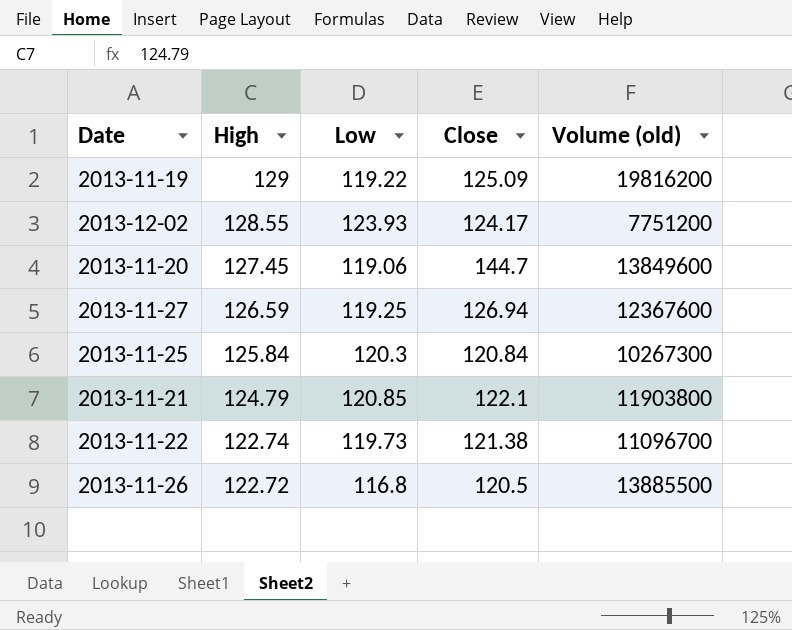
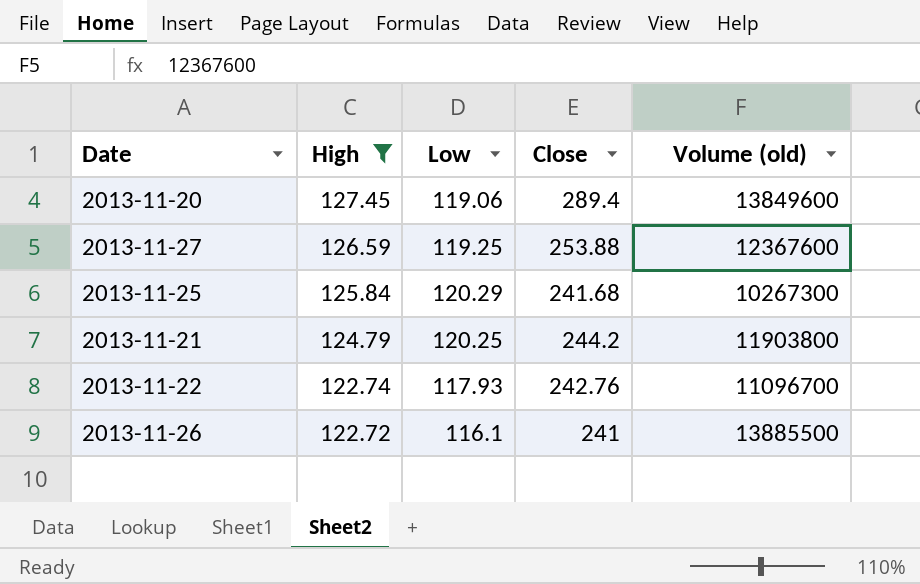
filter: none -> High <= 127.45
2013-11-20 | Close: 144.7 -> 289.4
2013-11-27 | Close: 126.94 -> 253.88
2013-11-25 | Low: 120.3 -> 120.29
2013-11-25 | Close: 120.84 -> 241.68
2013-11-21 | Low: 120.85 -> 120.25
2013-11-21 | Close: 122.1 -> 244.2
2013-11-22 | Low: 119.73 -> 117.93
2013-11-22 | Close: 121.38 -> 242.76
2013-11-26 | Low: 116.8 -> 116.1
2013-11-26 | Close: 120.5 -> 241

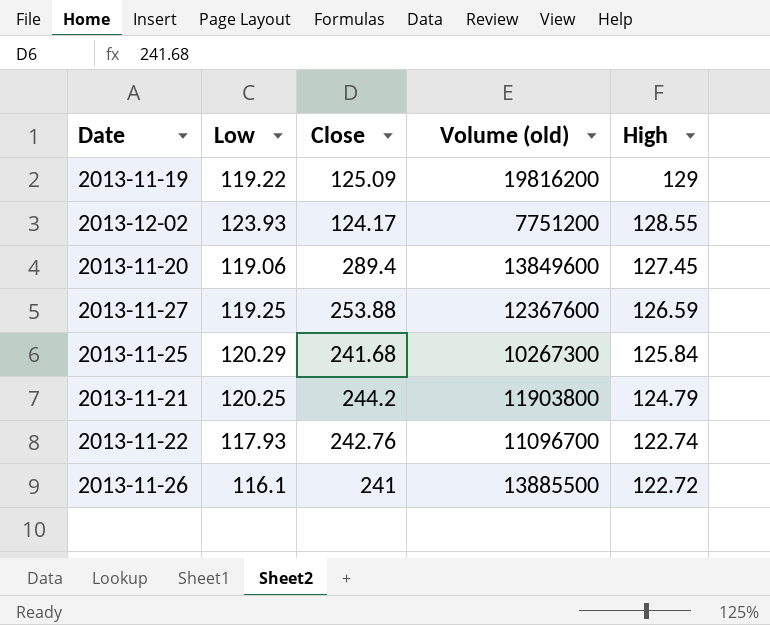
filter: High <= 127.45 -> none
column High | position: 2 -> 5

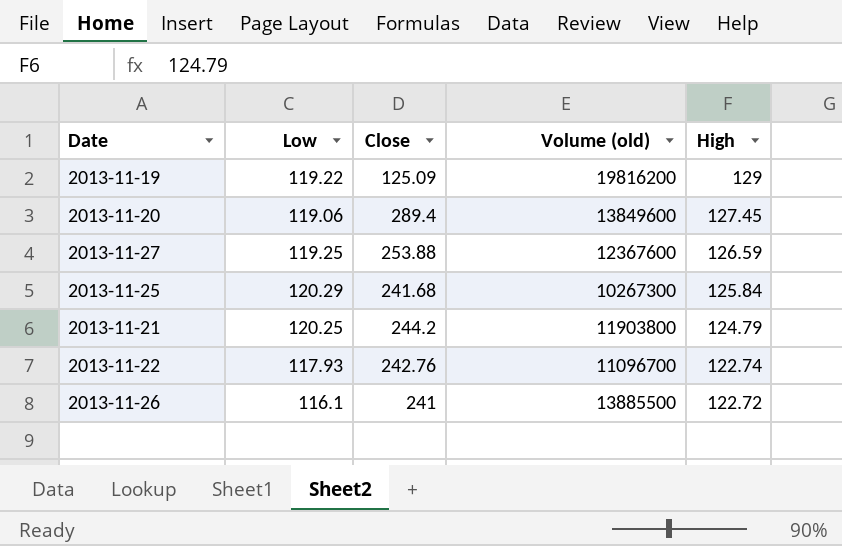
row 2013-12-02: 123.93 | 124.17 | 7751200 | 128.55 -> none

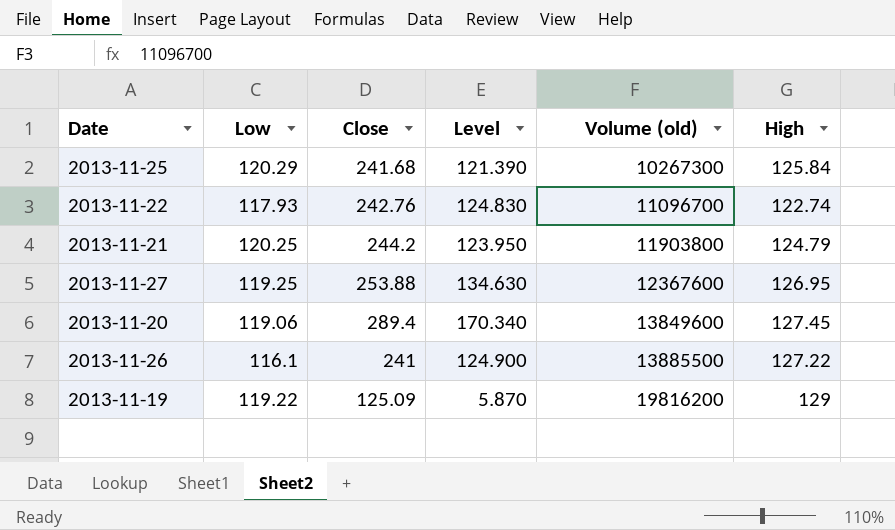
row order: High descending -> Volume (old) ascending
column Level | formula: none -> [Close] - [Low]
2013-11-27 | High: 126.59 -> 126.95
2013-11-26 | High: 122.72 -> 127.22

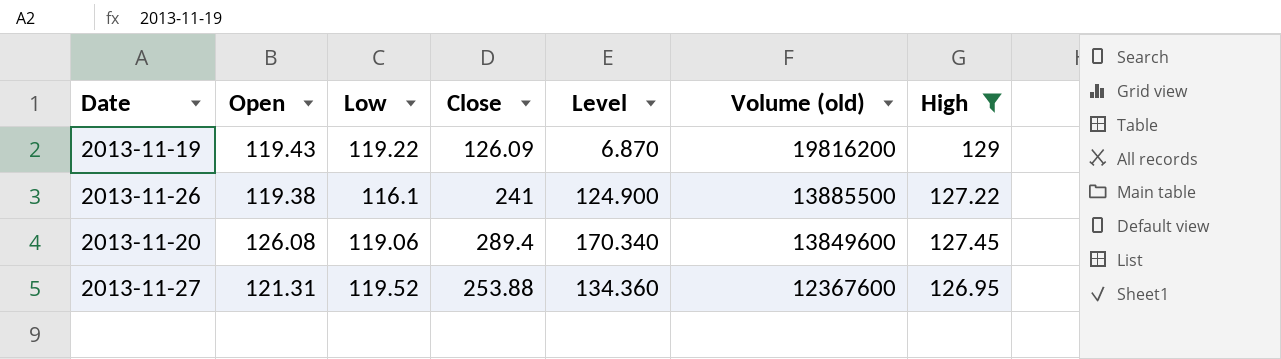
filter: none -> High >= 126.95
row order: Volume (old) ascending -> Volume (old) descending
column Open | position: none -> 2
2013-11-19 | Close: 125.09 -> 126.09
2013-11-19 | Level: 5.870 -> 6.870
2013-11-27 | Low: 119.25 -> 119.52
2013-11-27 | Level: 134.630 -> 134.360

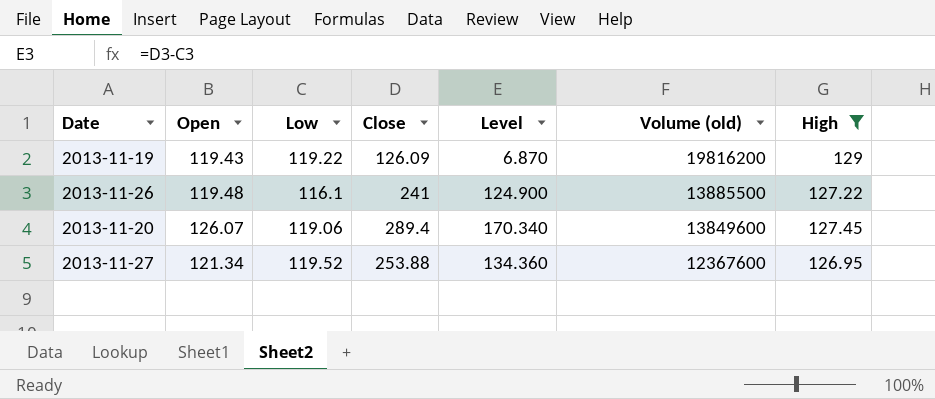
2013-11-26 | Open: 119.38 -> 119.48
2013-11-20 | Open: 126.08 -> 126.07
2013-11-27 | Open: 121.31 -> 121.34

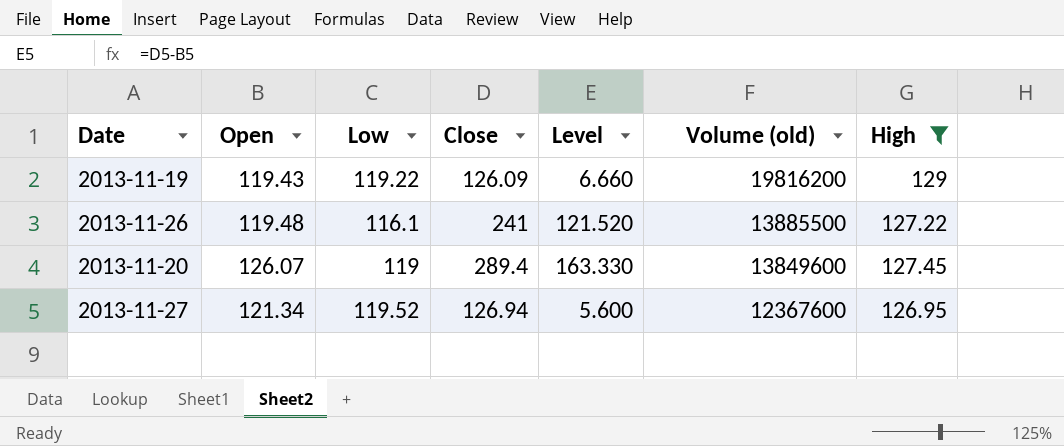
column Level | formula: [Close] - [Low] -> [Close] - [Open]
2013-11-20 | Low: 119.06 -> 119
2013-11-27 | Close: 253.88 -> 126.94

